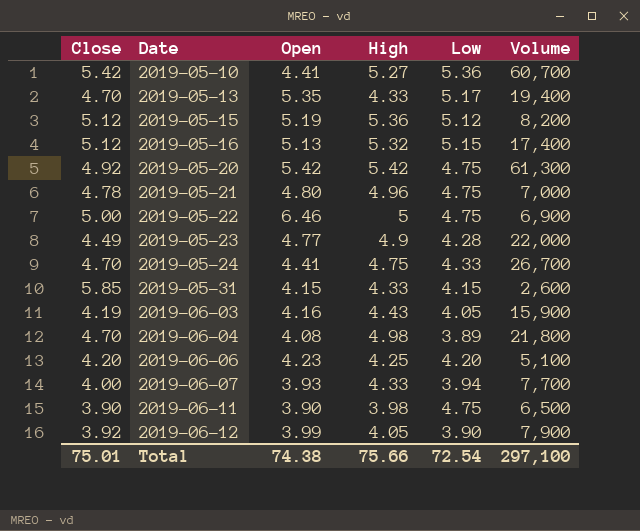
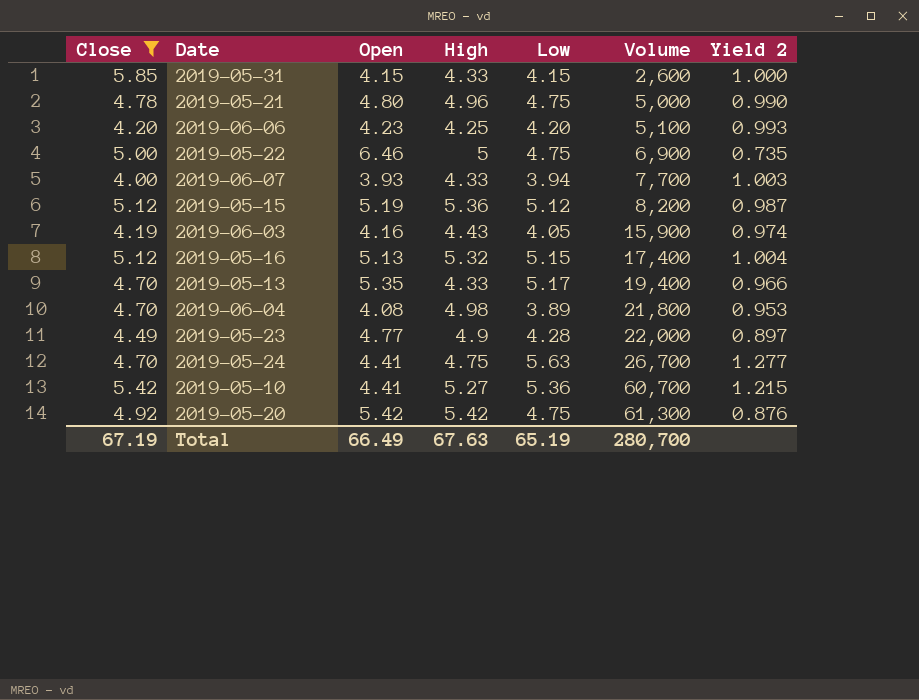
filter: none -> Close >= 4.00
row order: Date ascending -> Volume ascending
column Yield 2 | formula: none -> [Low] / [Open]
2019-05-21 | Volume: 7,000 -> 5,000
2019-05-24 | Low: 4.33 -> 5.63
Total | Close: 75.01 -> 67.19
Total | Open: 74.38 -> 66.49
Total | High: 75.66 -> 67.63
Total | Low: 72.54 -> 65.19
Total | Volume: 297,100 -> 280,700

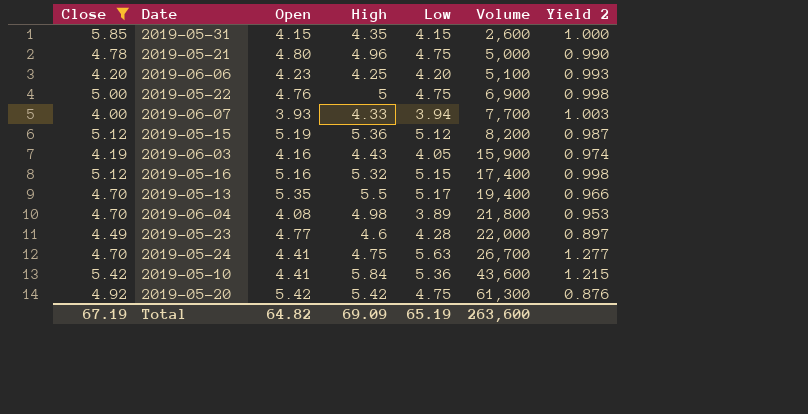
2019-05-31 | High: 4.33 -> 4.35
2019-05-22 | Open: 6.46 -> 4.76
2019-05-22 | Yield 2: 0.735 -> 0.998
2019-05-16 | Open: 5.13 -> 5.16
2019-05-16 | Yield 2: 1.004 -> 0.998
2019-05-13 | High: 4.33 -> 5.5
2019-05-23 | High: 4.9 -> 4.6
2019-05-10 | High: 5.27 -> 5.84
2019-05-10 | Volume: 60,700 -> 43,600
Total | Open: 66.49 -> 64.82
Total | High: 67.63 -> 69.09
Total | Volume: 280,700 -> 263,600

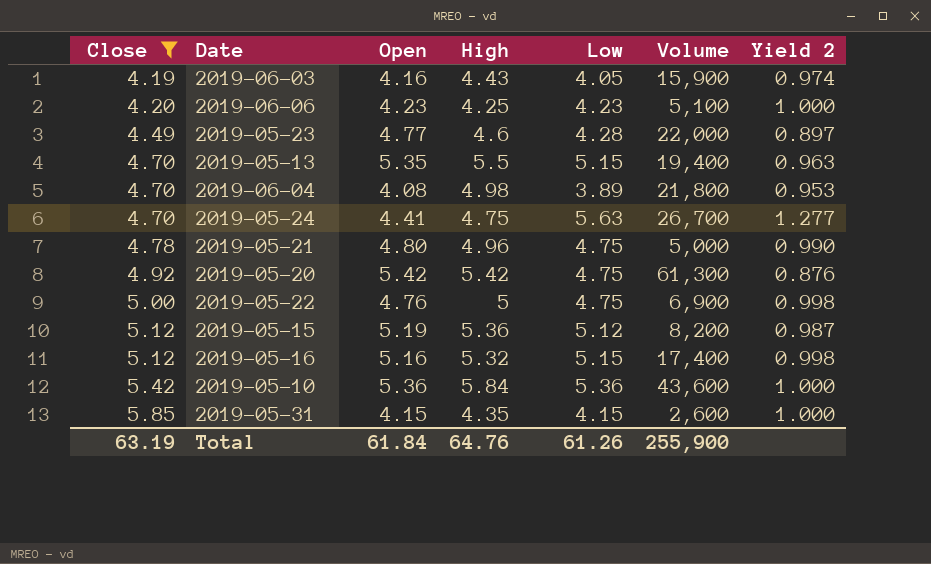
row order: Volume ascending -> Close ascending
row 2019-06-07: 4.00 | 3.93 | 4.33 | 3.94 | 7,700 | 1.003 -> none
2019-06-06 | Low: 4.20 -> 4.23
2019-06-06 | Yield 2: 0.993 -> 1.000
2019-05-13 | Low: 5.17 -> 5.15
2019-05-13 | Yield 2: 0.966 -> 0.963
2019-05-10 | Open: 4.41 -> 5.36
2019-05-10 | Yield 2: 1.215 -> 1.000
Total | Close: 67.19 -> 63.19
Total | Open: 64.82 -> 61.84
Total | High: 69.09 -> 64.76
Total | Low: 65.19 -> 61.26
Total | Volume: 263,600 -> 255,900

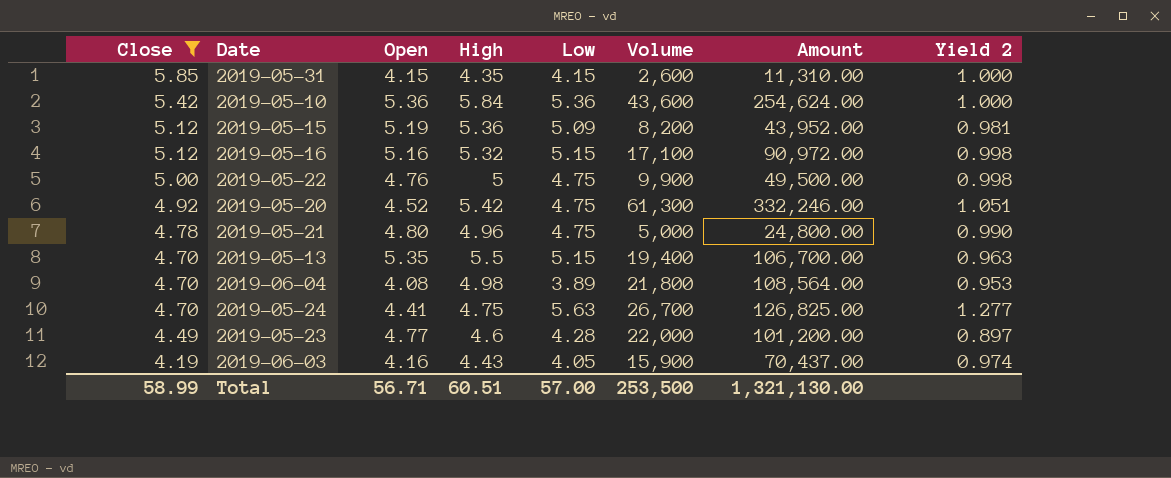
row order: Close ascending -> Close descending
column Amount | formula: none -> [High] * [Volume]
row 2019-06-06: 4.20 | 4.23 | 4.25 | 4.23 | 5,100 | 1.000 -> none
2019-05-15 | Low: 5.12 -> 5.09
2019-05-15 | Yield 2: 0.987 -> 0.981
2019-05-16 | Volume: 17,400 -> 17,100
2019-05-22 | Volume: 6,900 -> 9,900
2019-05-20 | Open: 5.42 -> 4.52
2019-05-20 | Yield 2: 0.876 -> 1.051
Total | Close: 63.19 -> 58.99
Total | Open: 61.84 -> 56.71
Total | High: 64.76 -> 60.51
Total | Low: 61.26 -> 57.00
Total | Volume: 255,900 -> 253,500

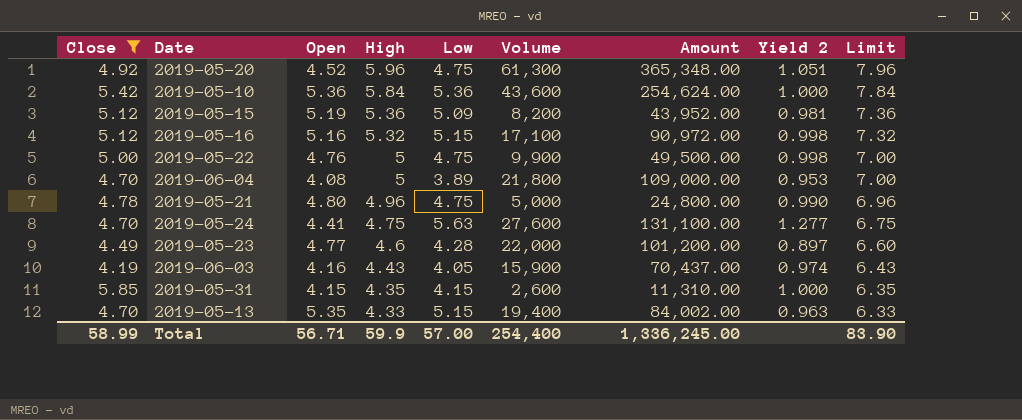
row order: Close descending -> High descending
column Limit | formula: none -> [High] + 2
2019-05-20 | High: 5.42 -> 5.96
2019-05-20 | Amount: 332,246.00 -> 365,348.00
2019-06-04 | High: 4.98 -> 5
2019-06-04 | Amount: 108,564.00 -> 109,000.00
2019-05-24 | Volume: 26,700 -> 27,600
2019-05-24 | Amount: 126,825.00 -> 131,100.00
2019-05-13 | High: 5.5 -> 4.33
2019-05-13 | Amount: 106,700.00 -> 84,002.00
Total | High: 60.51 -> 59.9
Total | Volume: 253,500 -> 254,400
Total | Amount: 1,321,130.00 -> 1,336,245.00

